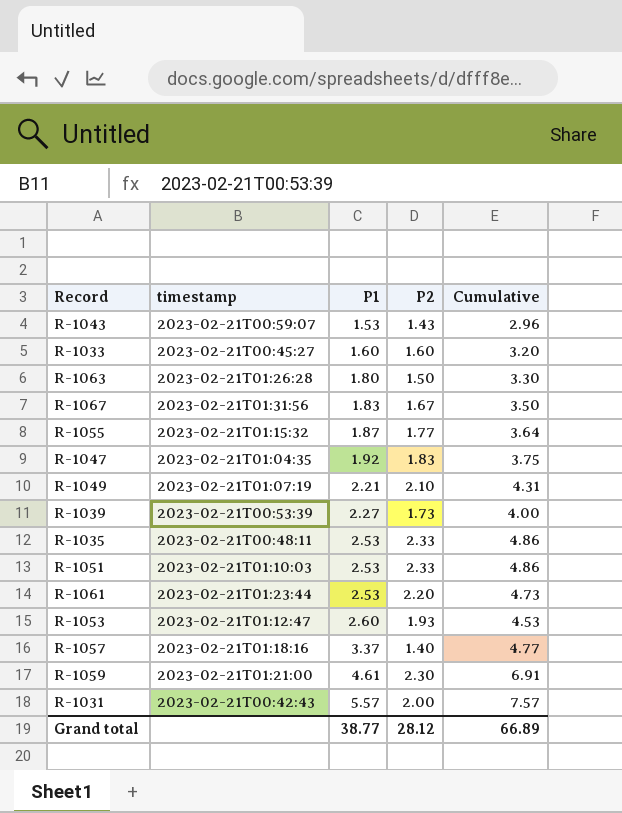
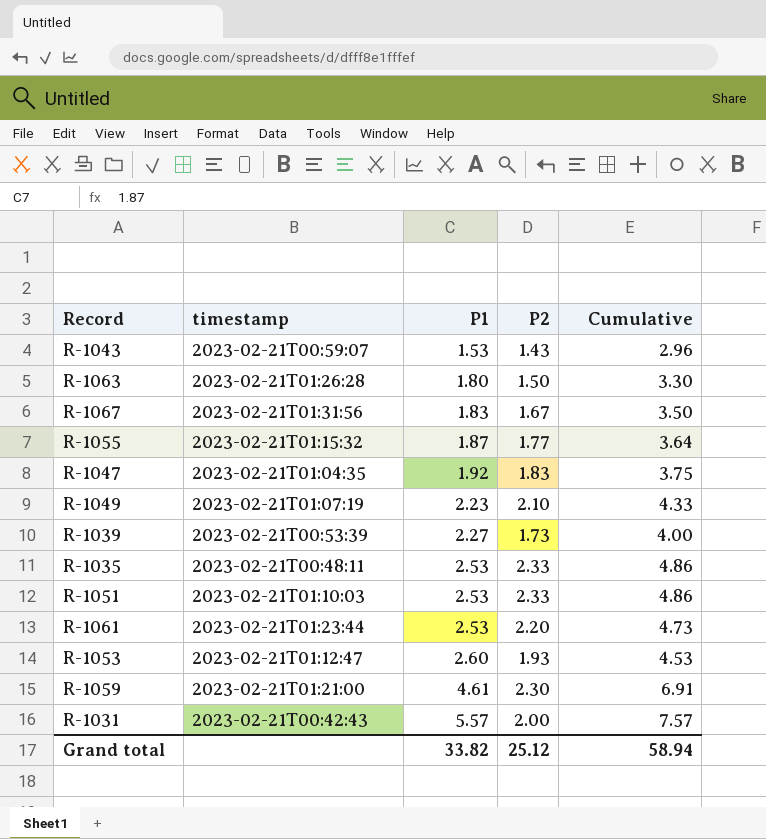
row R-1033: 2023-02-21T00:45:27 | 1.60 | 1.60 | 3.20 -> none
row R-1057: 2023-02-21T01:18:16 | 3.37 | 1.40 | 4.77 -> none
R-1049 | P1: 2.21 -> 2.23
R-1049 | Cumulative: 4.31 -> 4.33
Grand total | P1: 38.77 -> 33.82
Grand total | P2: 28.12 -> 25.12
Grand total | Cumulative: 66.89 -> 58.94

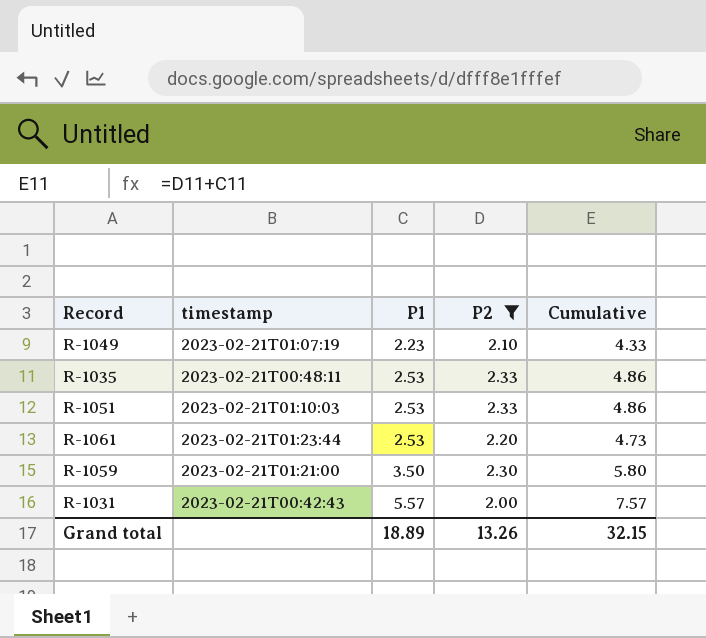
filter: none -> P2 >= 2.00
R-1059 | P1: 4.61 -> 3.50
R-1059 | Cumulative: 6.91 -> 5.80
Grand total | P1: 33.82 -> 18.89
Grand total | P2: 25.12 -> 13.26
Grand total | Cumulative: 58.94 -> 32.15

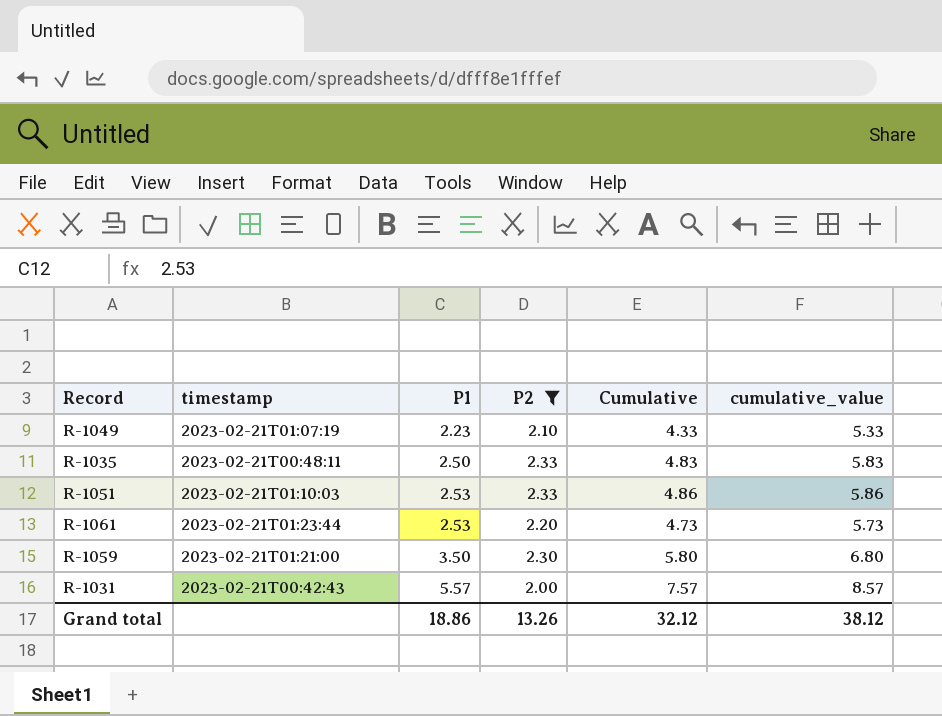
column cumulative_value | formula: none -> [Cumulative] + 1
R-1035 | P1: 2.53 -> 2.50
R-1035 | Cumulative: 4.86 -> 4.83
Grand total | P1: 18.89 -> 18.86
Grand total | Cumulative: 32.15 -> 32.12

